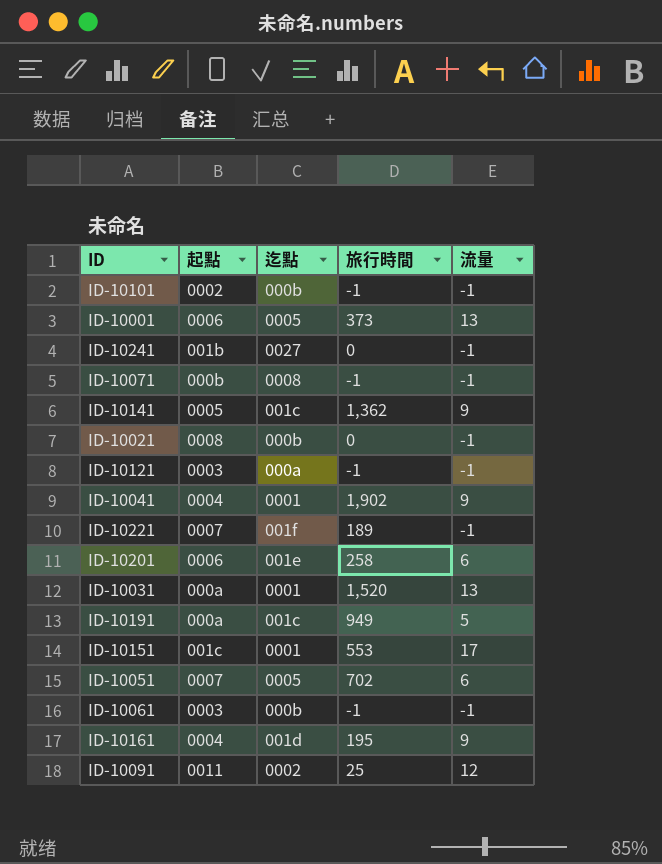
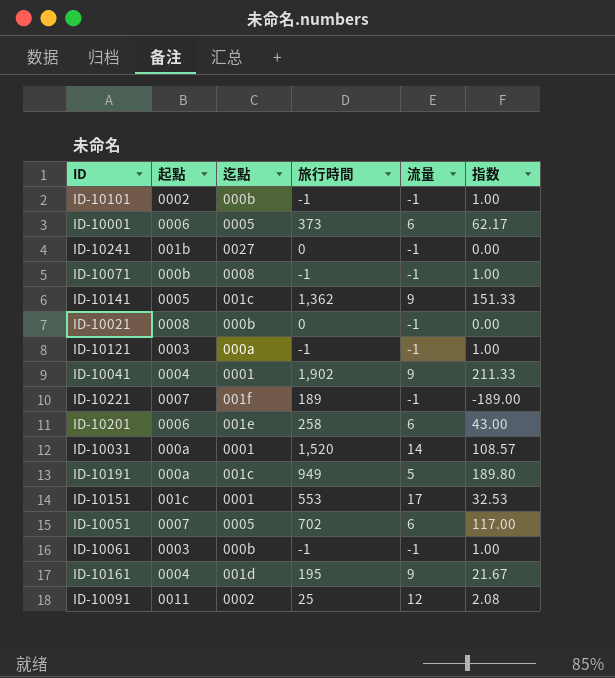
column 指数 | formula: none -> [旅行時間] / [流量]
ID-10001 | 流量: 13 -> 6
ID-10031 | 流量: 13 -> 14

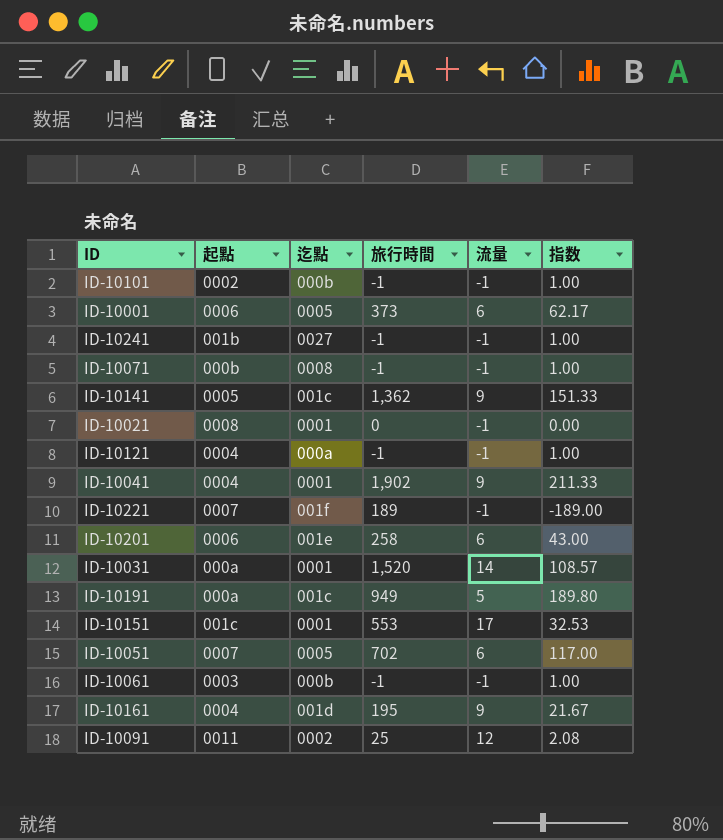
ID-10241 | 旅行時間: 0 -> -1
ID-10241 | 指数: 0.00 -> 1.00
ID-10021 | 迄點: 000b -> 0001
ID-10121 | 起點: 0003 -> 0004

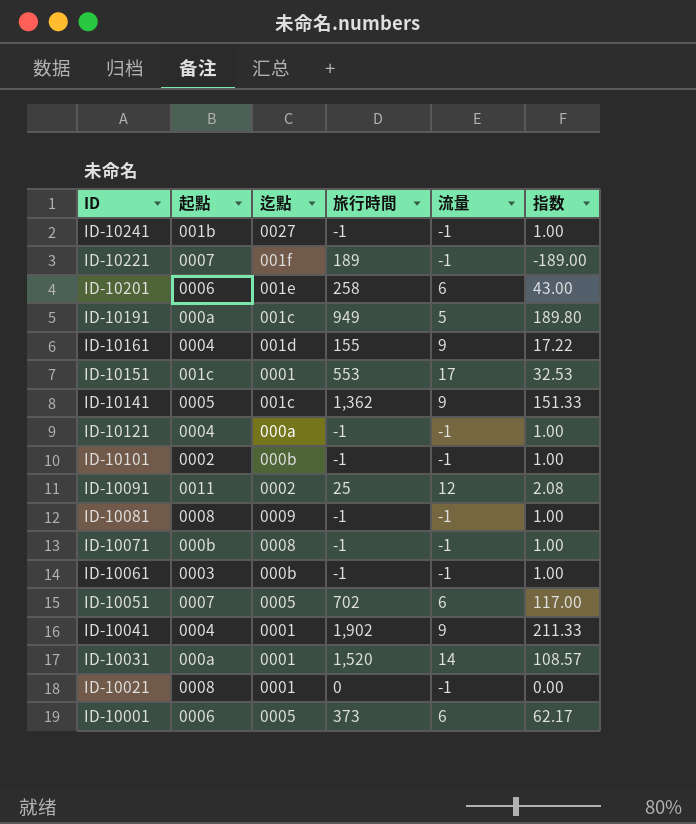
row order: none -> ID descending
ID-10161 | 旅行時間: 195 -> 155
ID-10161 | 指数: 21.67 -> 17.22
row ID-10081: none -> 0008 | 0009 | -1 | -1 | 1.00

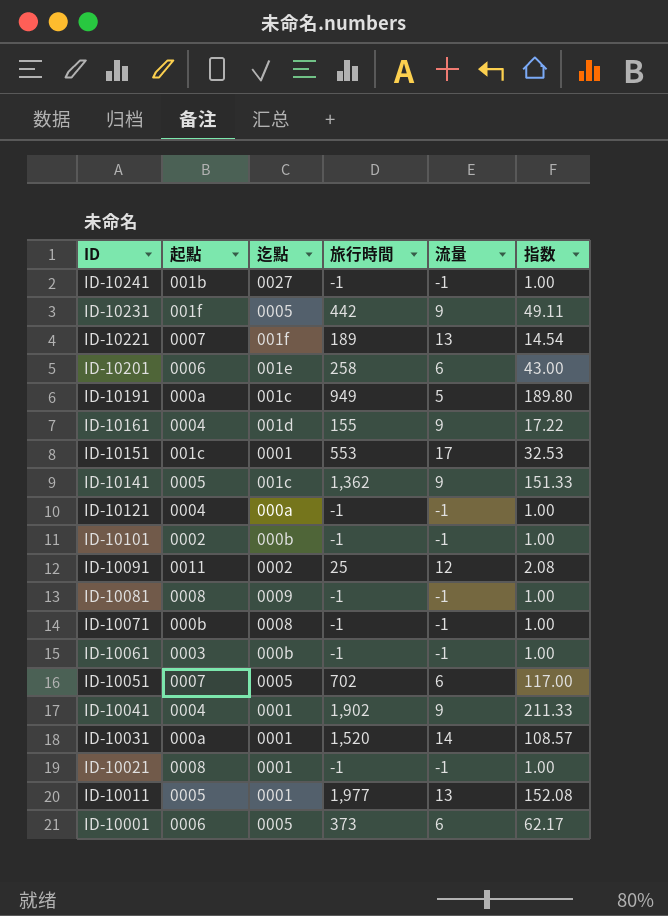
row ID-10231: none -> 001f | 0005 | 442 | 9 | 49.11
ID-10221 | 流量: -1 -> 13
ID-10221 | 指数: -189.00 -> 14.54
ID-10021 | 旅行時間: 0 -> -1
ID-10021 | 指数: 0.00 -> 1.00
row ID-10011: none -> 0005 | 0001 | 1,977 | 13 | 152.08

